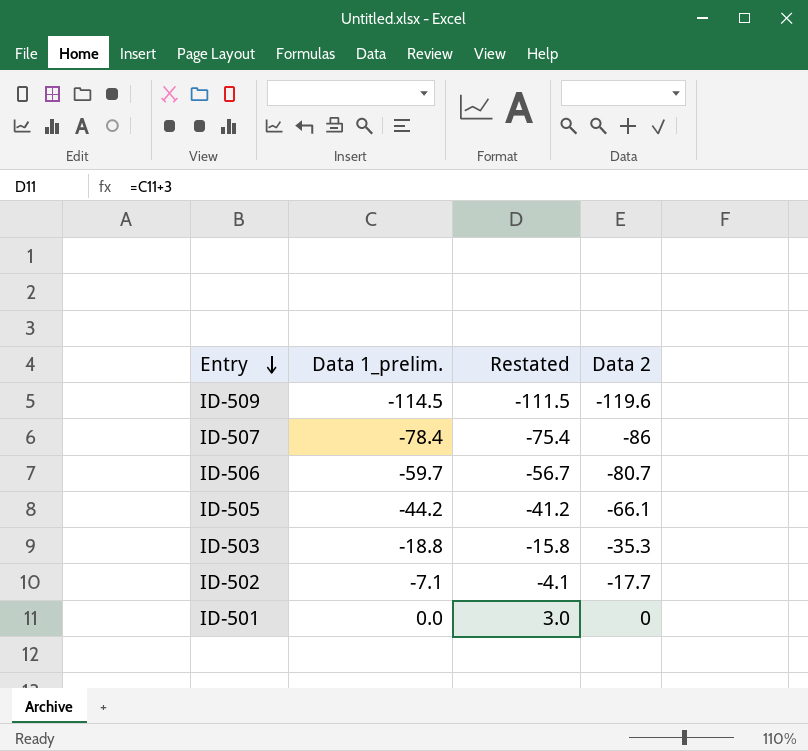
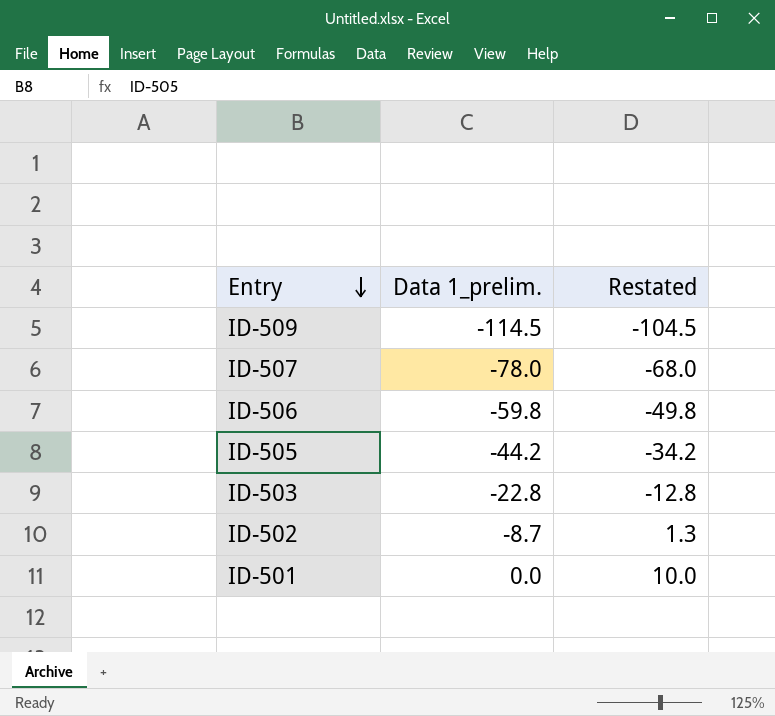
column Data 2 | position: 4 -> none
column Restated | formula: [Data 1_prelim.] + 3 -> [Data 1_prelim.] + 10
ID-507 | Data 1_prelim.: -78.4 -> -78.0
ID-506 | Data 1_prelim.: -59.7 -> -59.8
ID-503 | Data 1_prelim.: -18.8 -> -22.8
ID-502 | Data 1_prelim.: -7.1 -> -8.7

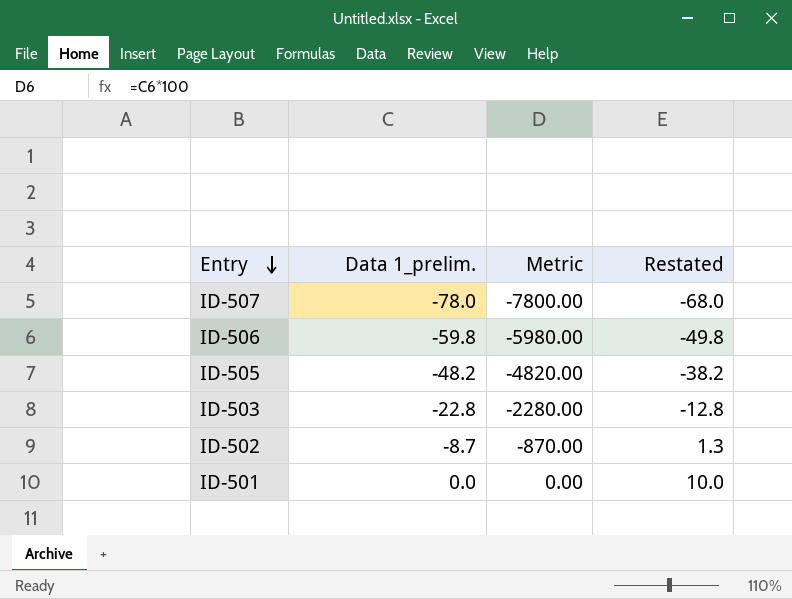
column Metric | formula: none -> [Data 1_prelim.] * 100
row ID-509: -114.5 | -104.5 -> none
ID-505 | Data 1_prelim.: -44.2 -> -48.2
ID-505 | Restated: -34.2 -> -38.2

